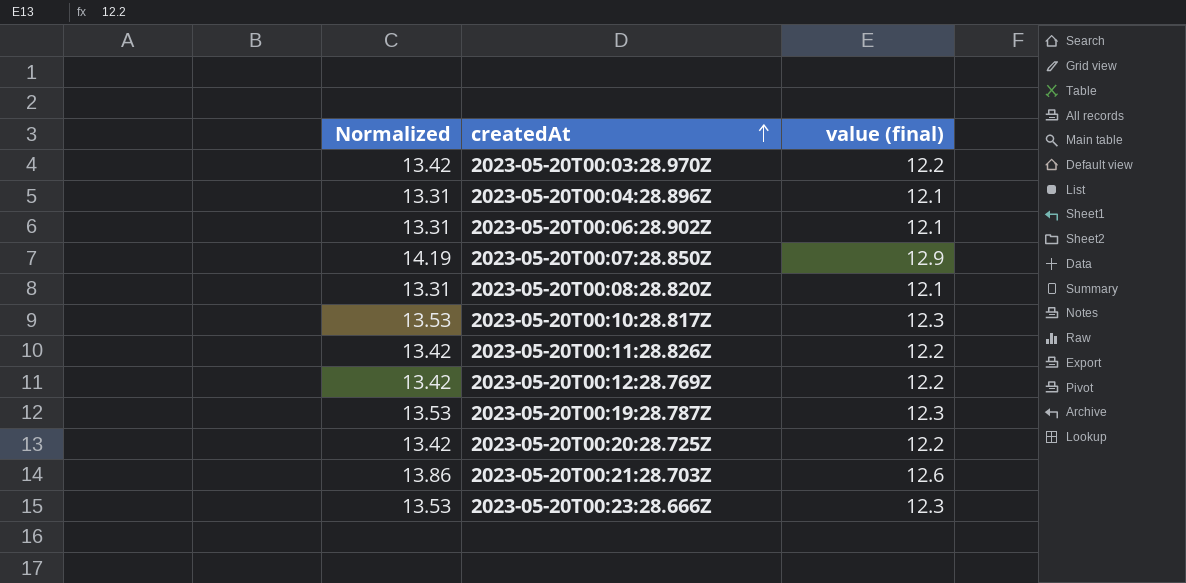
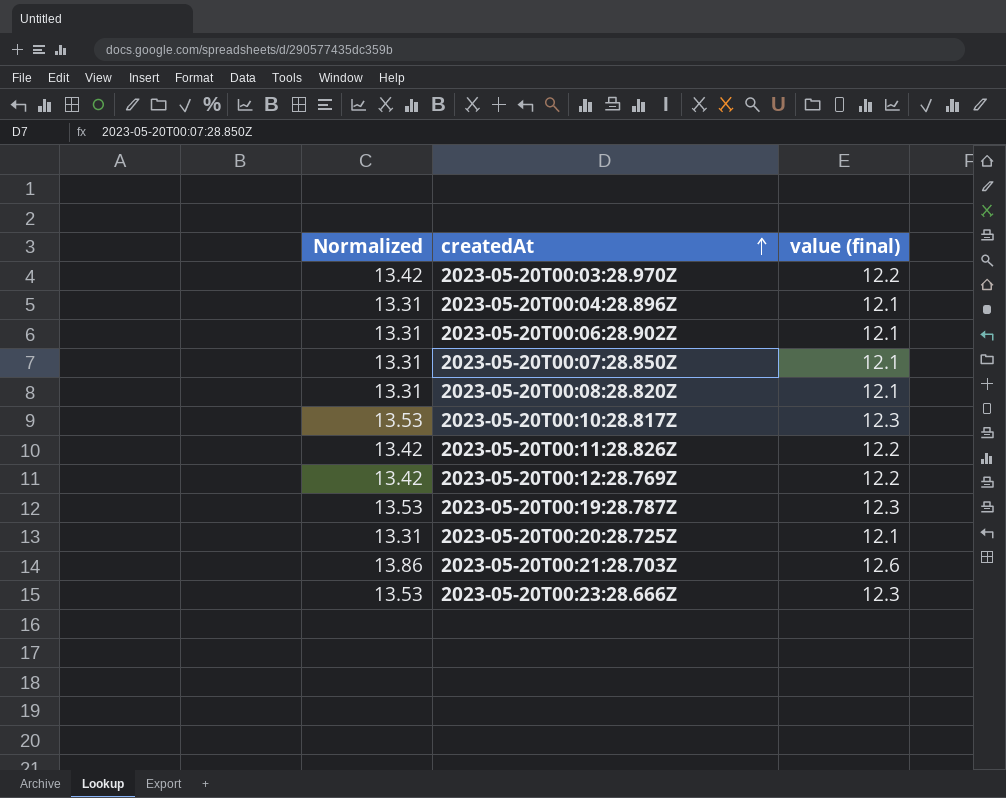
2023-05-20T00:07:28.850Z | Normalized: 14.19 -> 13.31
2023-05-20T00:07:28.850Z | value (final): 12.9 -> 12.1
2023-05-20T00:20:28.725Z | Normalized: 13.42 -> 13.31
2023-05-20T00:20:28.725Z | value (final): 12.2 -> 12.1

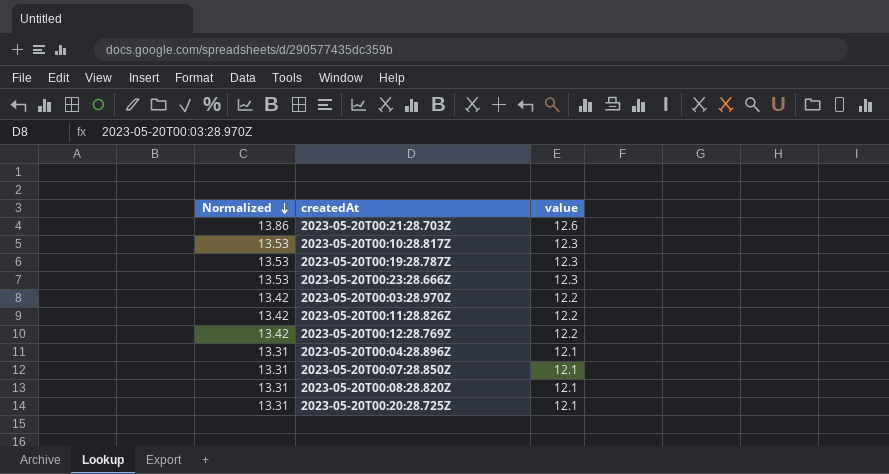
row order: createdAt ascending -> Normalized descending
column name: value (final) -> value
row 2023-05-20T00:06:28.902Z: 13.31 | 12.1 -> none

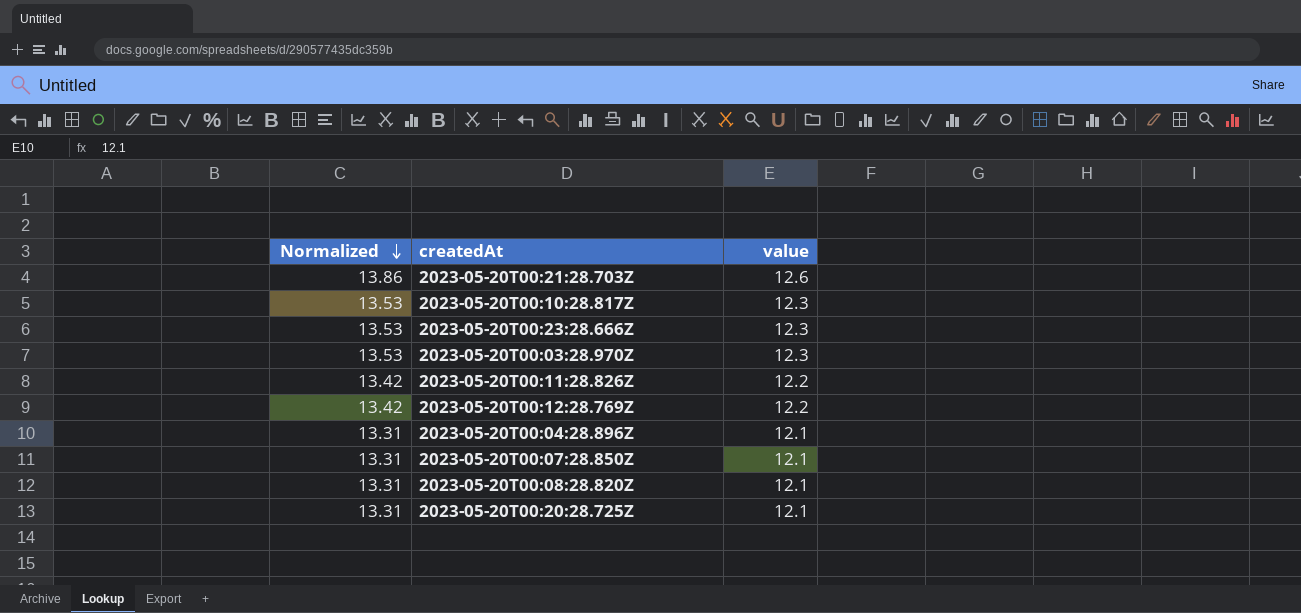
row 2023-05-20T00:19:28.787Z: 13.53 | 12.3 -> none
2023-05-20T00:03:28.970Z | Normalized: 13.42 -> 13.53
2023-05-20T00:03:28.970Z | value: 12.2 -> 12.3

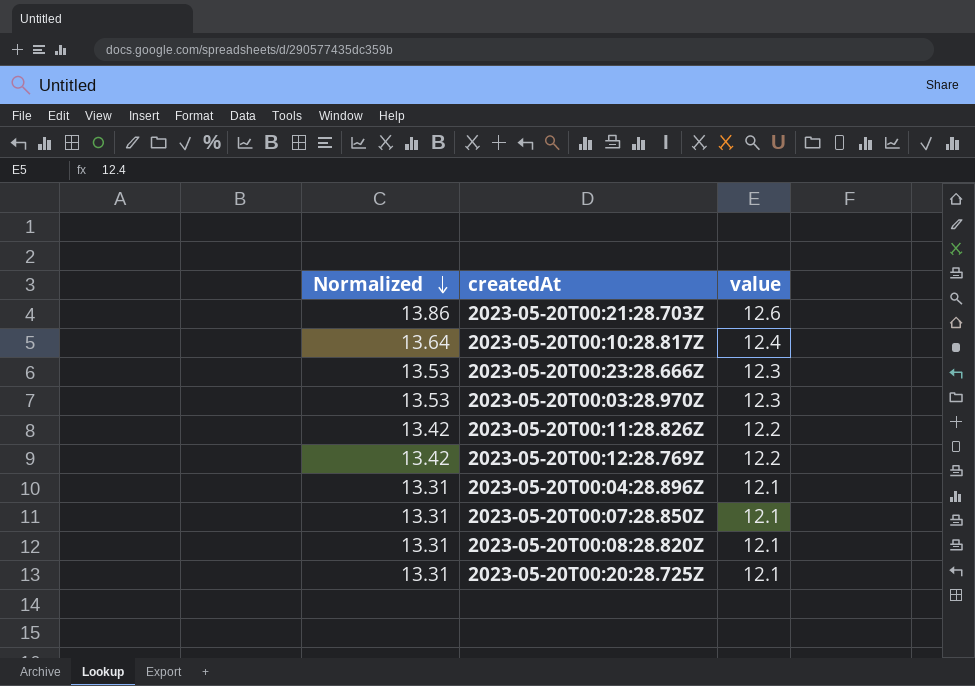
2023-05-20T00:10:28.817Z | Normalized: 13.53 -> 13.64
2023-05-20T00:10:28.817Z | value: 12.3 -> 12.4

